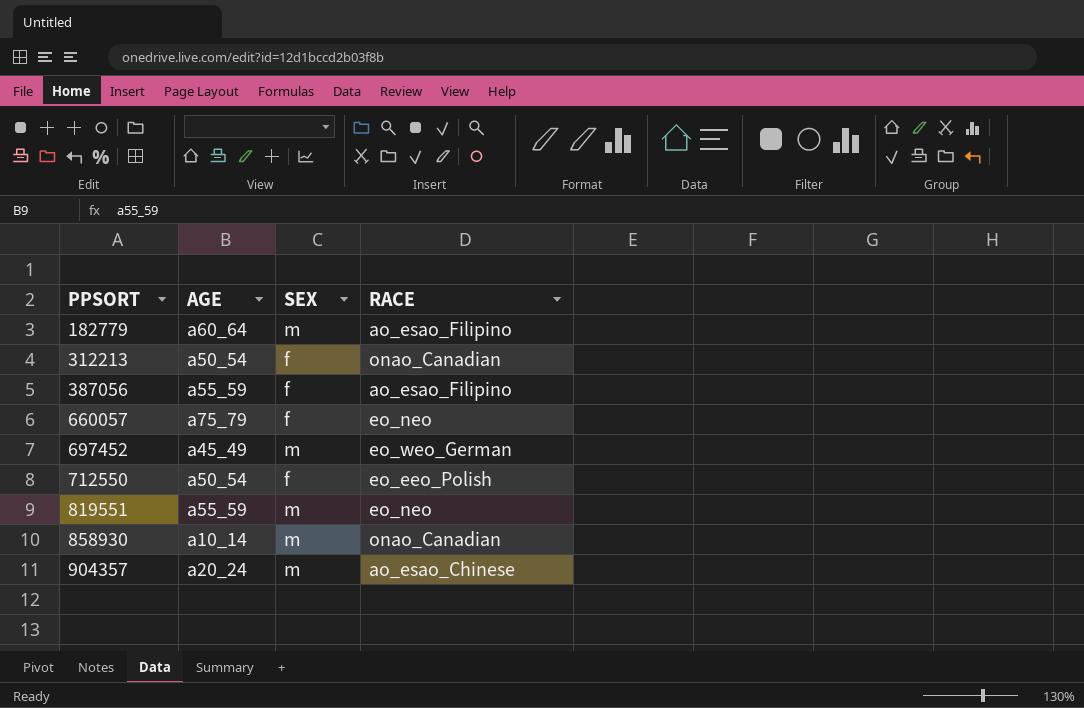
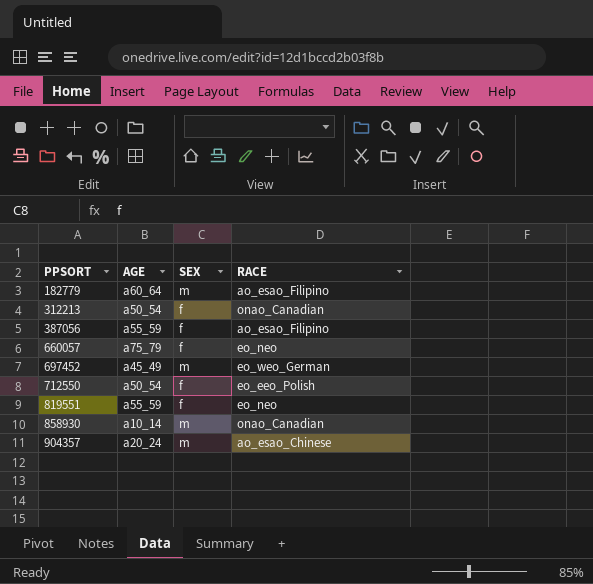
819551 | SEX: m -> f

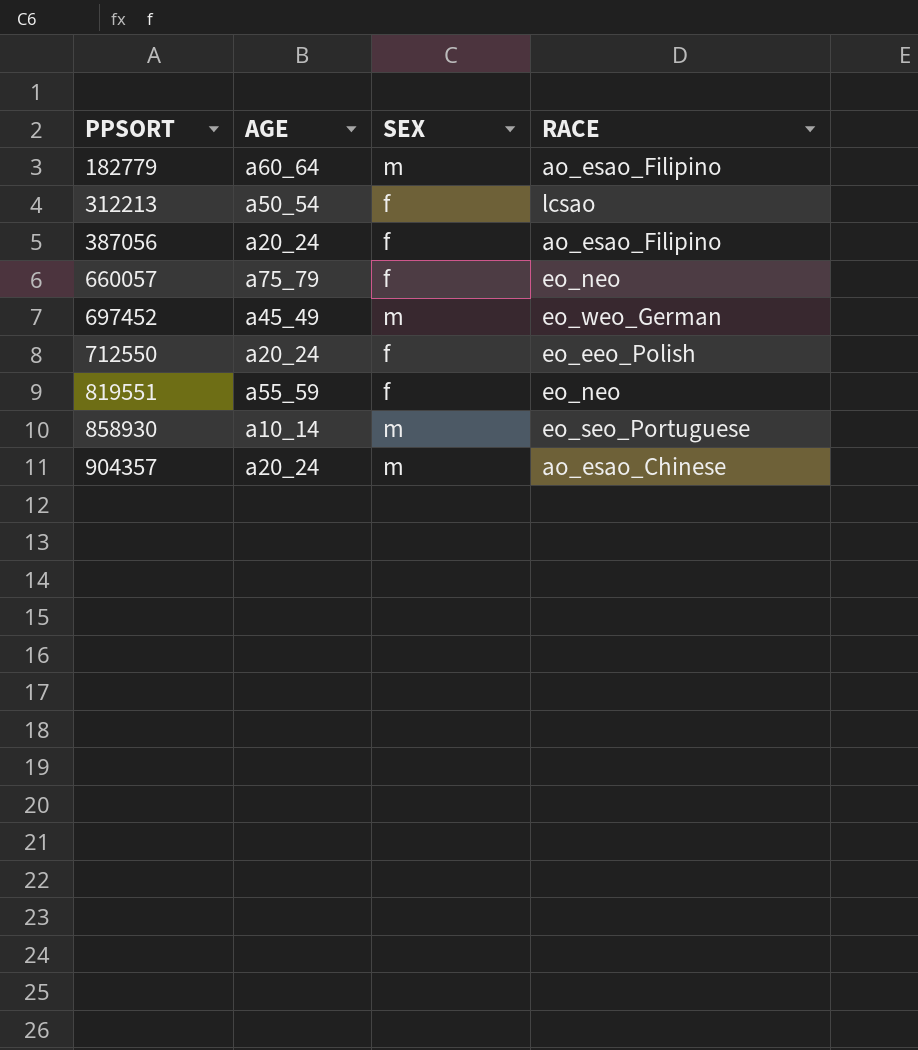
312213 | RACE: onao_Canadian -> lcsao
387056 | AGE: a55_59 -> a20_24
712550 | AGE: a50_54 -> a20_24
858930 | RACE: onao_Canadian -> eo_seo_Portuguese

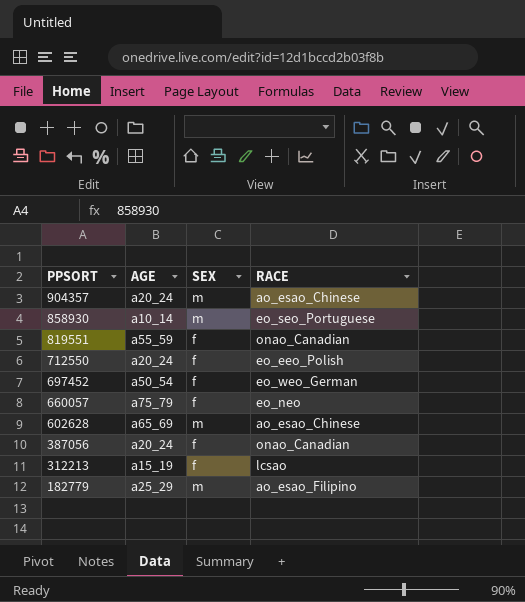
row order: PPSORT ascending -> PPSORT descending
819551 | RACE: eo_neo -> onao_Canadian
697452 | AGE: a45_49 -> a50_54
697452 | SEX: m -> f
row 602628: none -> a65_69 | m | ao_esao_Chinese
387056 | RACE: ao_esao_Filipino -> onao_Canadian
312213 | AGE: a50_54 -> a15_19
182779 | AGE: a60_64 -> a25_29

